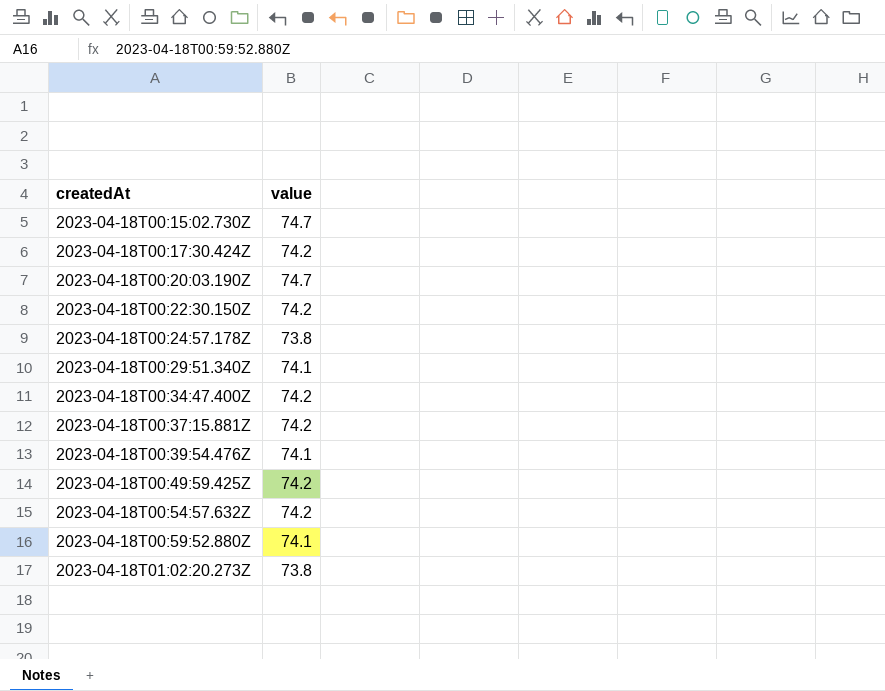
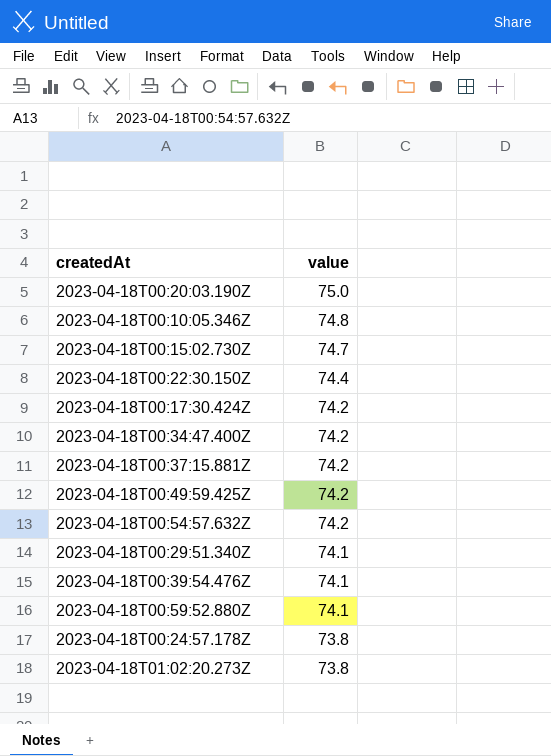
row order: createdAt ascending -> value descending
2023-04-18T00:20:03.190Z | value: 74.7 -> 75.0
row 2023-04-18T00:10:05.346Z: none -> 74.8
2023-04-18T00:22:30.150Z | value: 74.2 -> 74.4

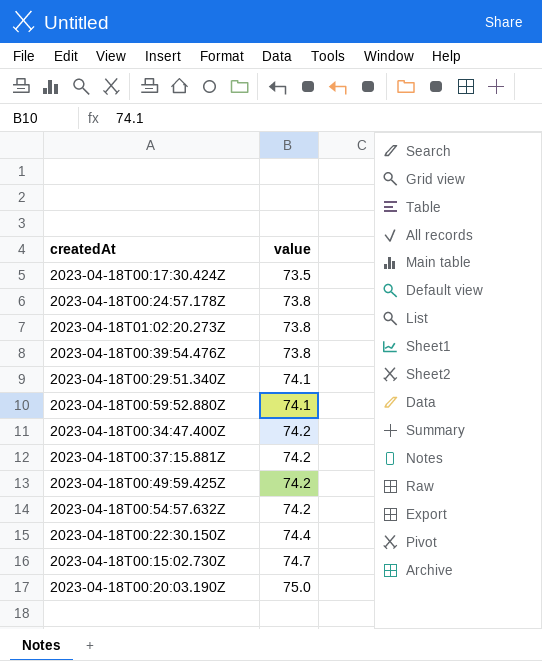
row order: value descending -> value ascending
row 2023-04-18T00:10:05.346Z: 74.8 -> none
2023-04-18T00:17:30.424Z | value: 74.2 -> 73.5
2023-04-18T00:39:54.476Z | value: 74.1 -> 73.8

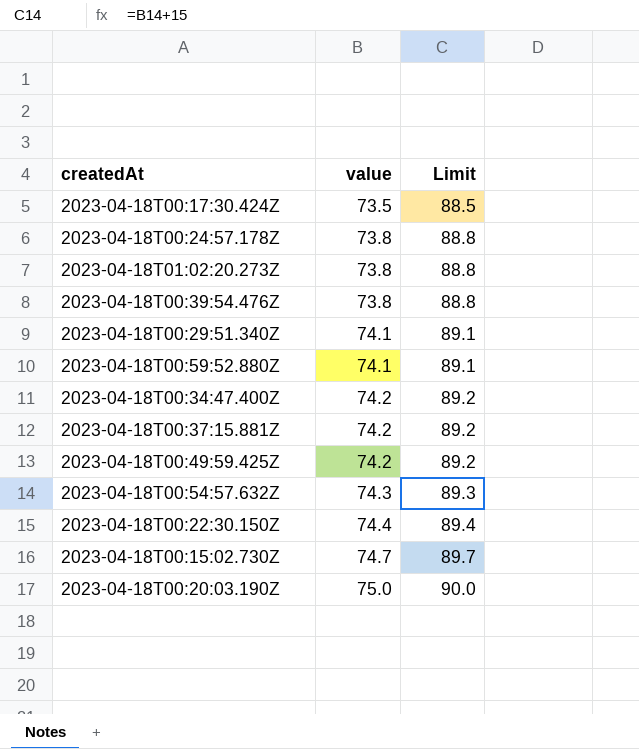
column Limit | formula: none -> [value] + 15
2023-04-18T00:54:57.632Z | value: 74.2 -> 74.3

